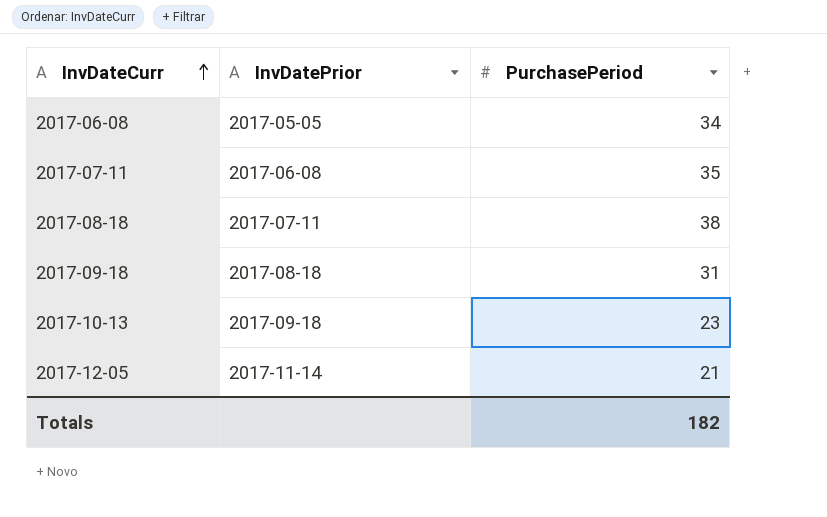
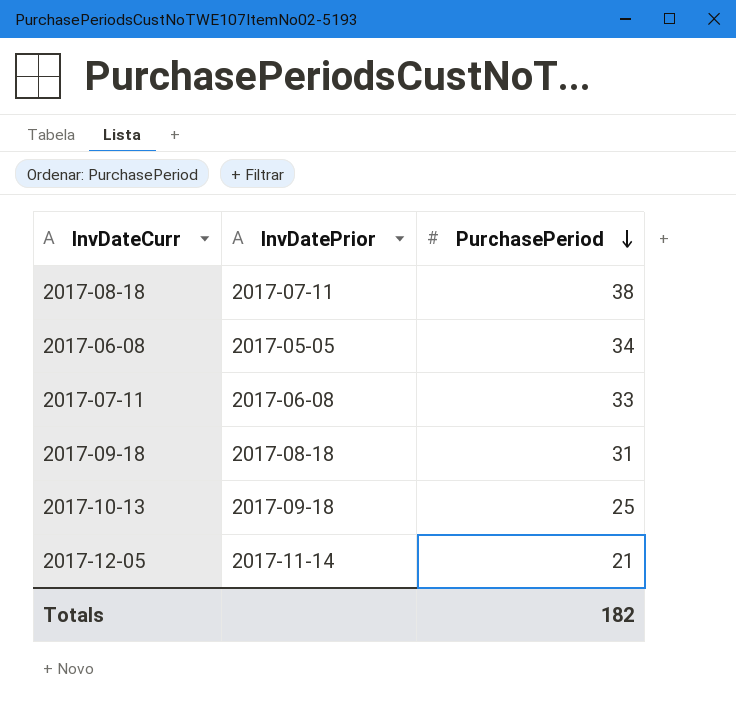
row order: InvDateCurr ascending -> PurchasePeriod descending
2017-07-11 | PurchasePeriod: 35 -> 33
2017-10-13 | PurchasePeriod: 23 -> 25

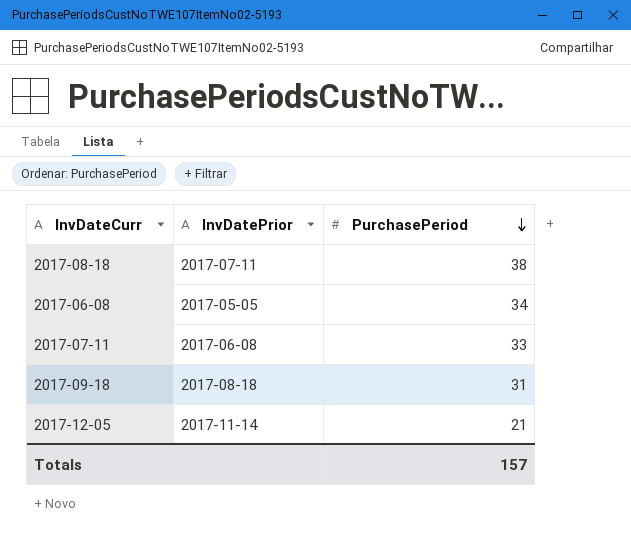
row 2017-10-13: 2017-09-18 | 25 -> none
Totals | PurchasePeriod: 182 -> 157

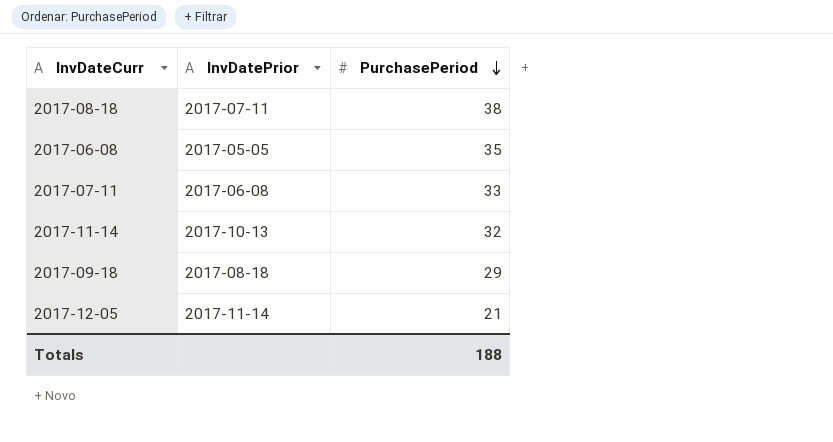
2017-06-08 | PurchasePeriod: 34 -> 35
row 2017-11-14: none -> 2017-10-13 | 32
2017-09-18 | PurchasePeriod: 31 -> 29
Totals | PurchasePeriod: 157 -> 188

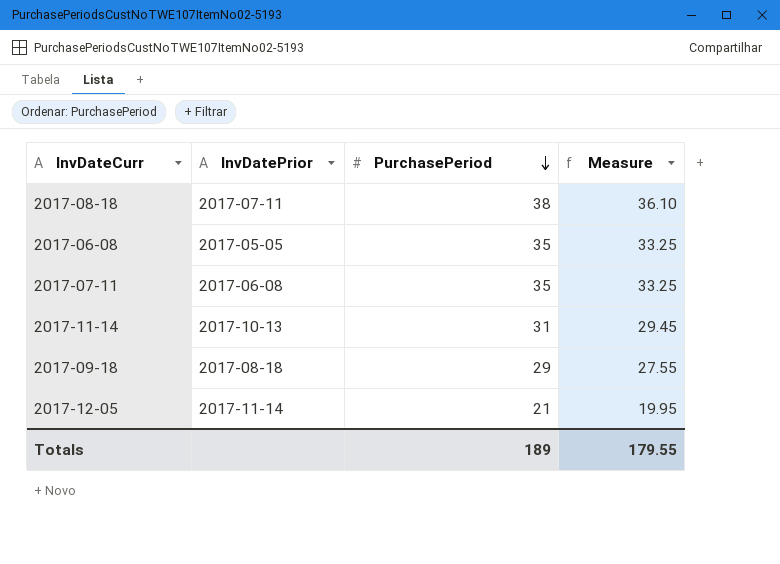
column Measure | formula: none -> [PurchasePeriod] * 0.95
2017-07-11 | PurchasePeriod: 33 -> 35
2017-11-14 | PurchasePeriod: 32 -> 31
Totals | PurchasePeriod: 188 -> 189

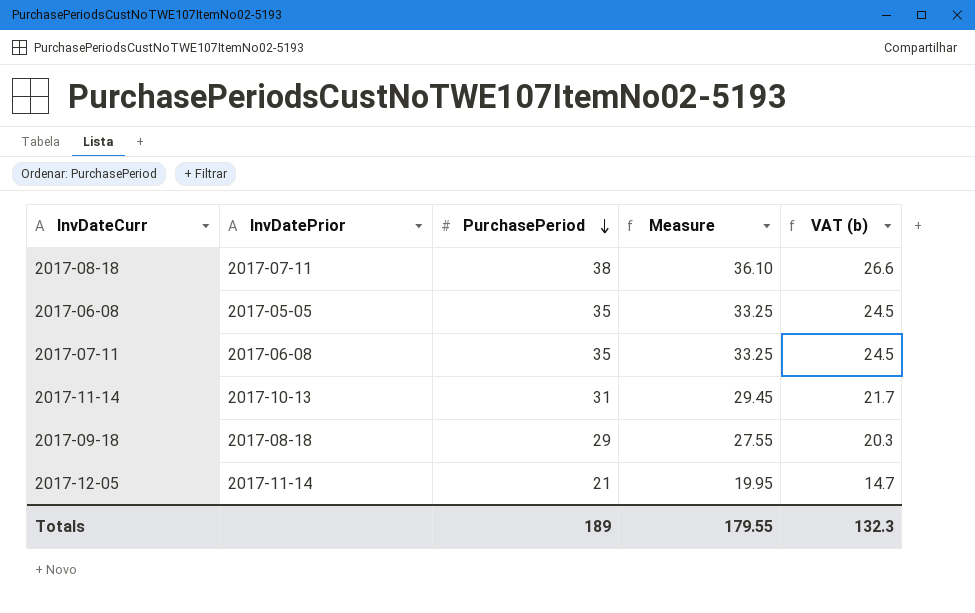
column VAT (b) | formula: none -> [PurchasePeriod] * 0.7

